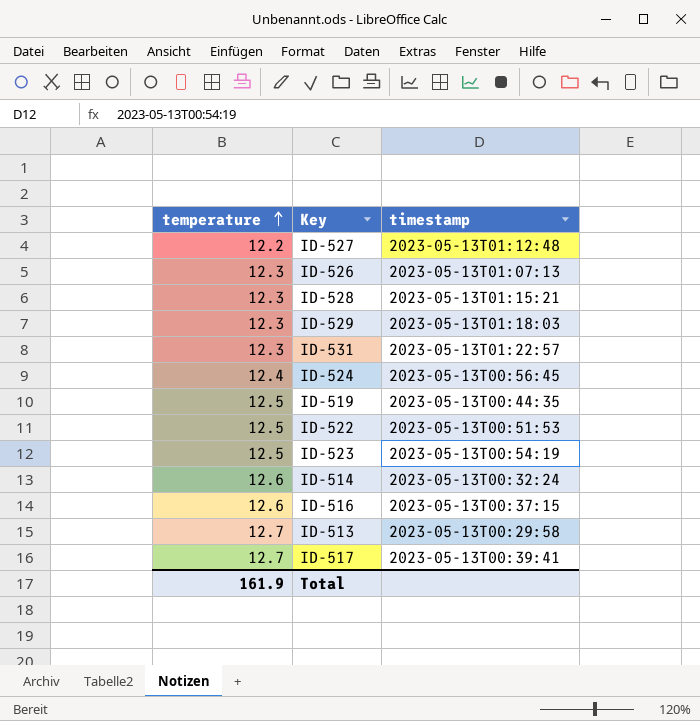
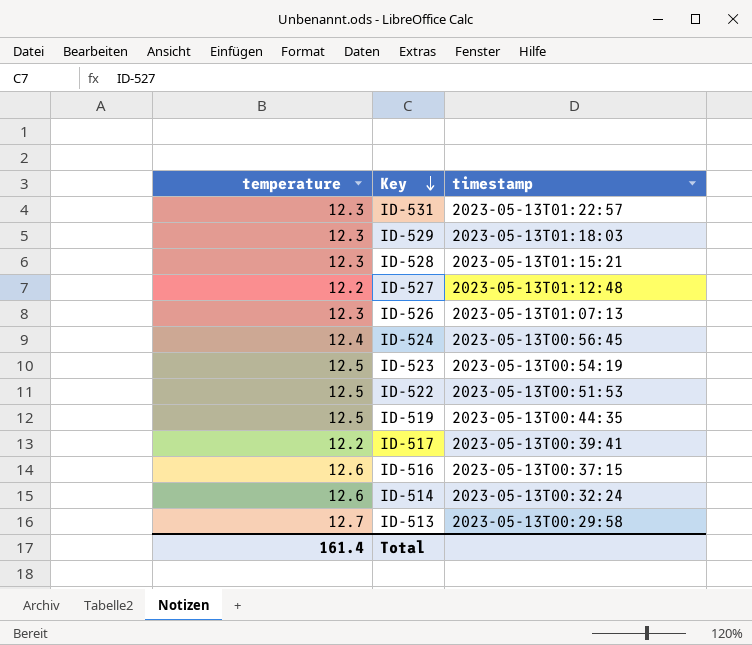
row order: temperature ascending -> Key descending
ID-517 | temperature: 12.7 -> 12.2
Total | temperature: 161.9 -> 161.4

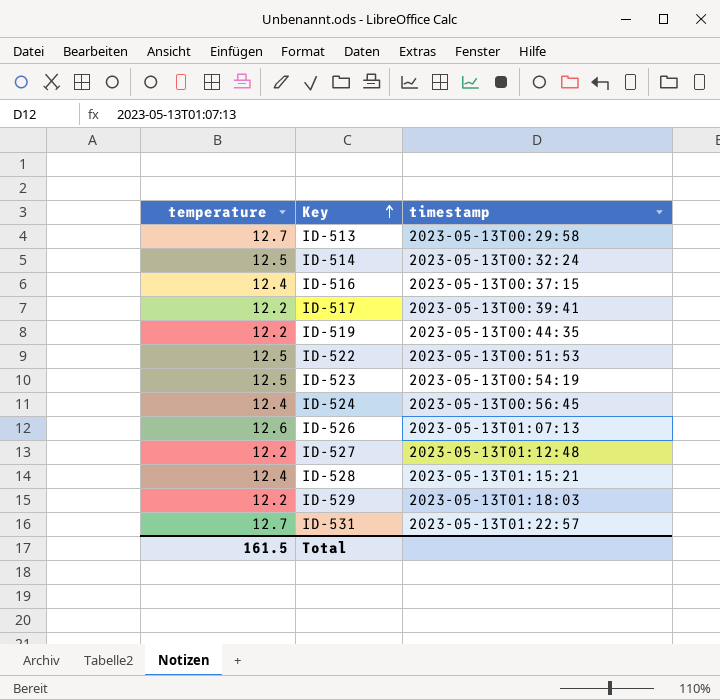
row order: Key descending -> Key ascending
ID-514 | temperature: 12.6 -> 12.5
ID-516 | temperature: 12.6 -> 12.4
ID-519 | temperature: 12.5 -> 12.2
ID-526 | temperature: 12.3 -> 12.6
ID-528 | temperature: 12.3 -> 12.4
ID-529 | temperature: 12.3 -> 12.2
ID-531 | temperature: 12.3 -> 12.7
Total | temperature: 161.4 -> 161.5

